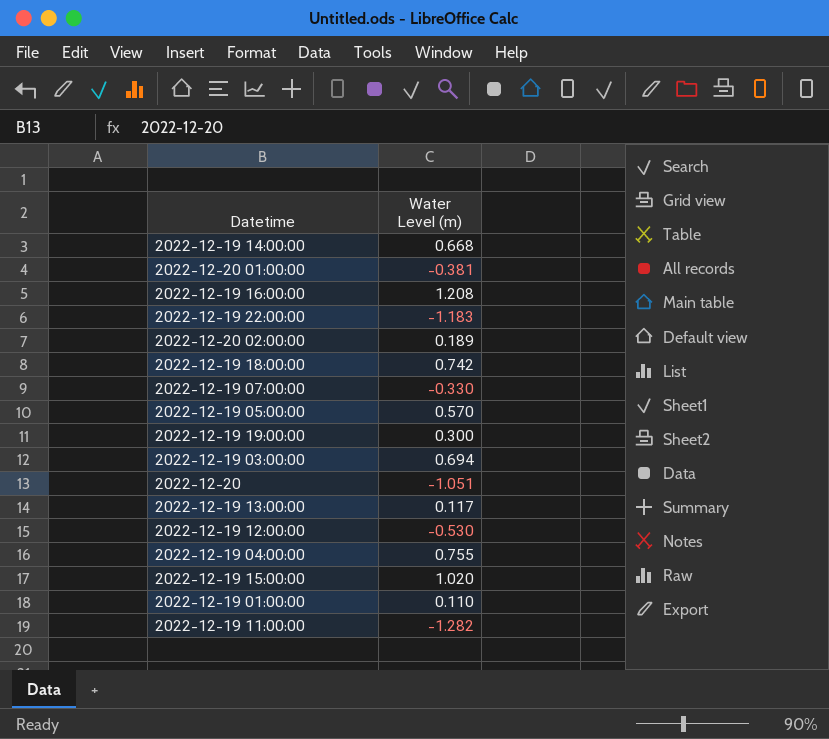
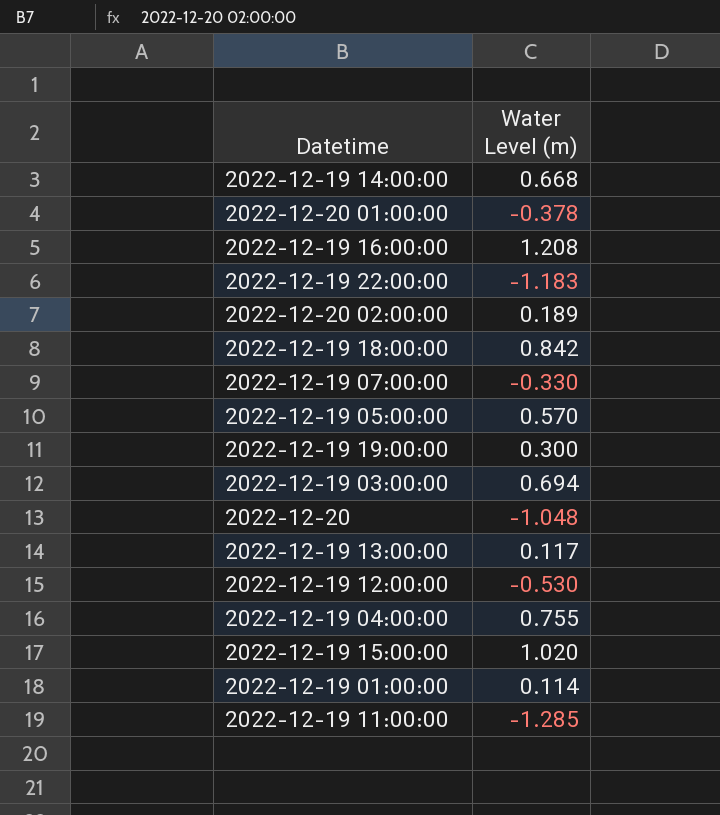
2022-12-20 01:00:00 | Water Level (m): -0.381 -> -0.378
2022-12-19 18:00:00 | Water Level (m): 0.742 -> 0.842
2022-12-20 | Water Level (m): -1.051 -> -1.048
2022-12-19 01:00:00 | Water Level (m): 0.110 -> 0.114
2022-12-19 11:00:00 | Water Level (m): -1.282 -> -1.285

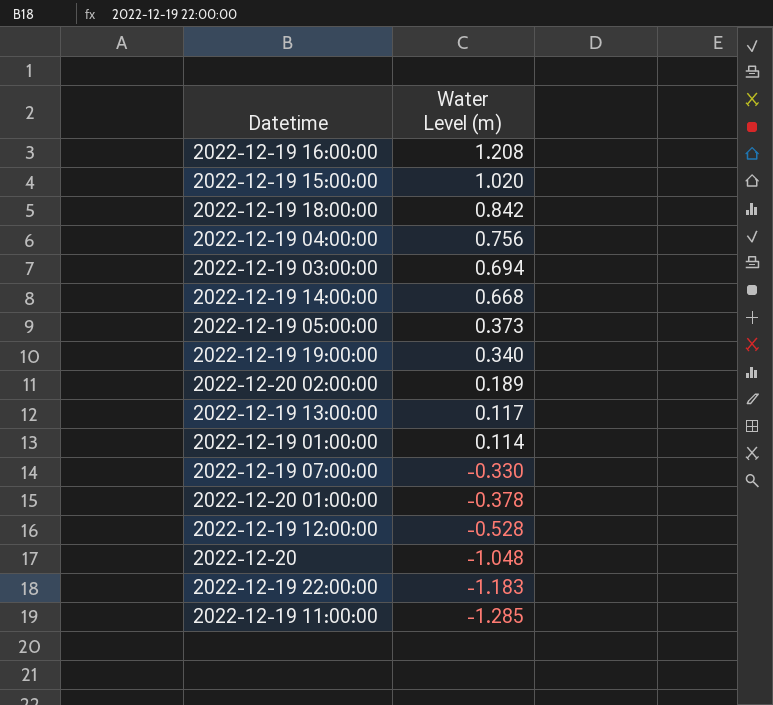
row order: none -> Water Level (m) descending
2022-12-19 04:00:00 | Water Level (m): 0.755 -> 0.756
2022-12-19 05:00:00 | Water Level (m): 0.570 -> 0.373
2022-12-19 19:00:00 | Water Level (m): 0.300 -> 0.340
2022-12-19 12:00:00 | Water Level (m): -0.530 -> -0.528

